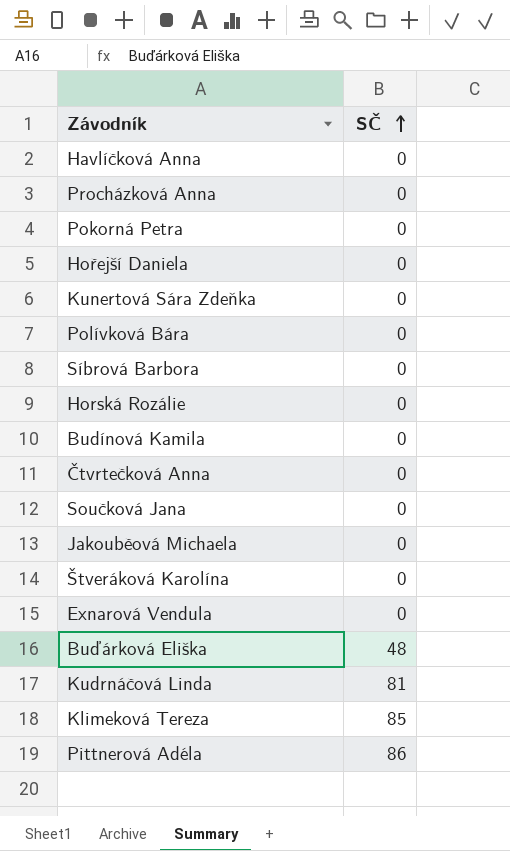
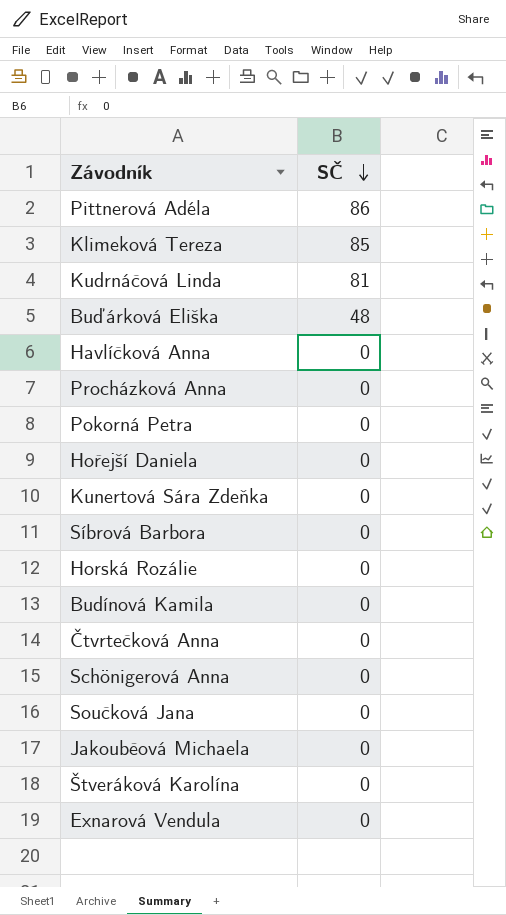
row order: SČ ascending -> SČ descending
row Polívková Bára: 0 -> none
row Schönigerová Anna: none -> 0

